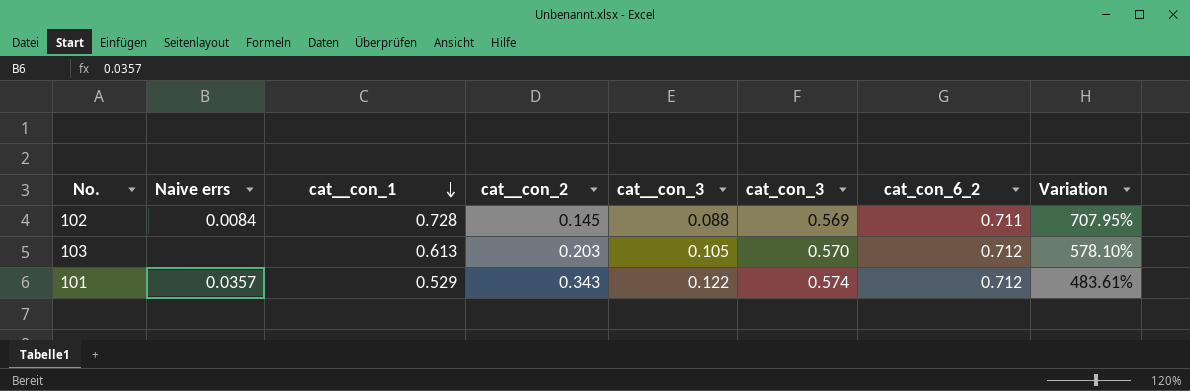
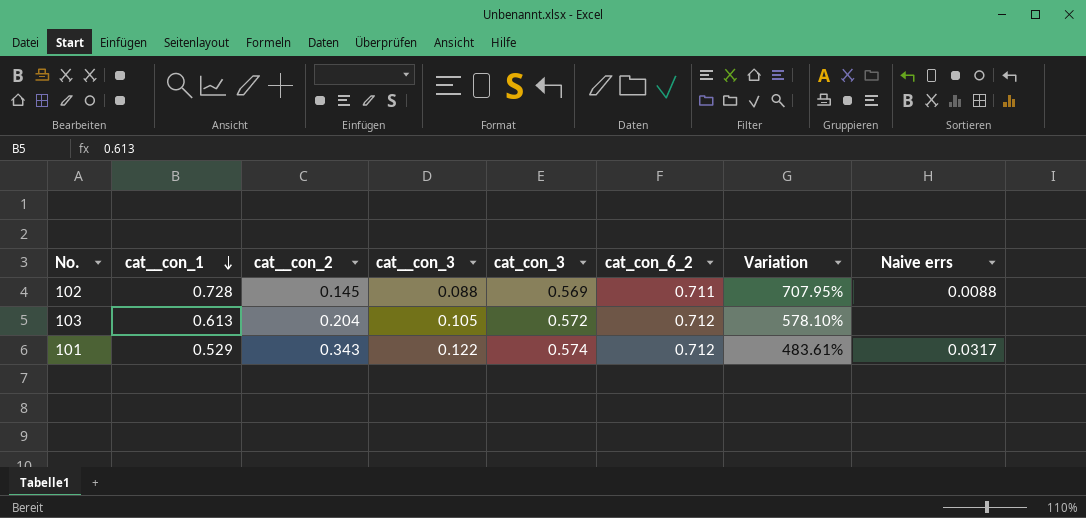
column Naive errs | position: 2 -> 8
102 | Naive errs: 0.0084 -> 0.0088
103 | cat__con_2: 0.203 -> 0.204
103 | cat_con_3: 0.570 -> 0.572
101 | Naive errs: 0.0357 -> 0.0317

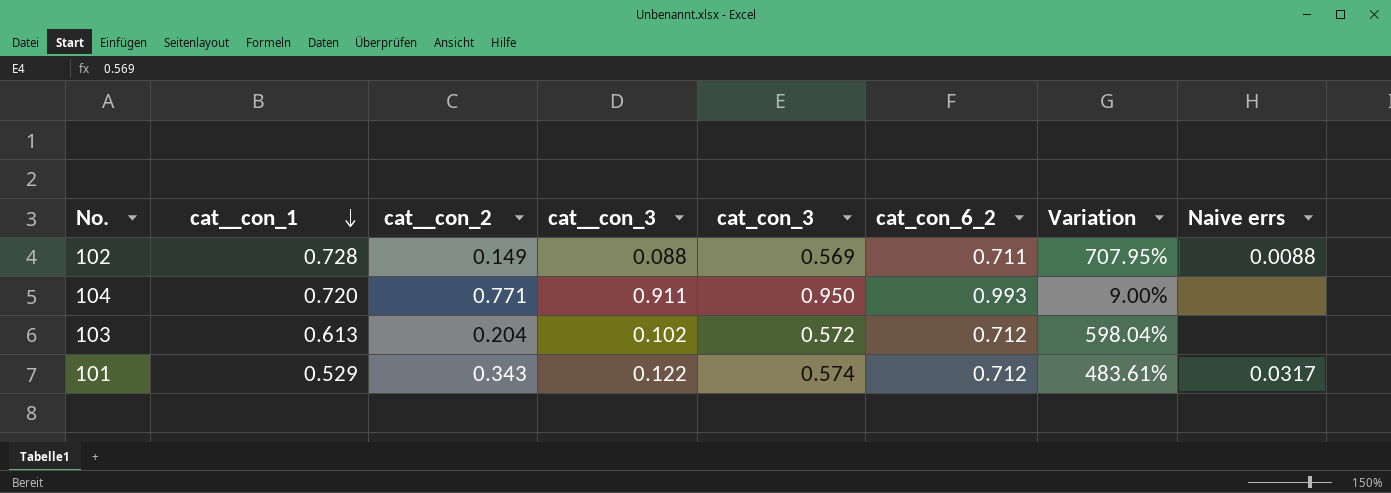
102 | cat__con_2: 0.145 -> 0.149
row 104: none -> 0.720 | 0.771 | 0.911 | 0.950 | 0.993 | 9.00% | none
103 | cat__con_3: 0.105 -> 0.102
103 | Variation: 578.10% -> 598.04%

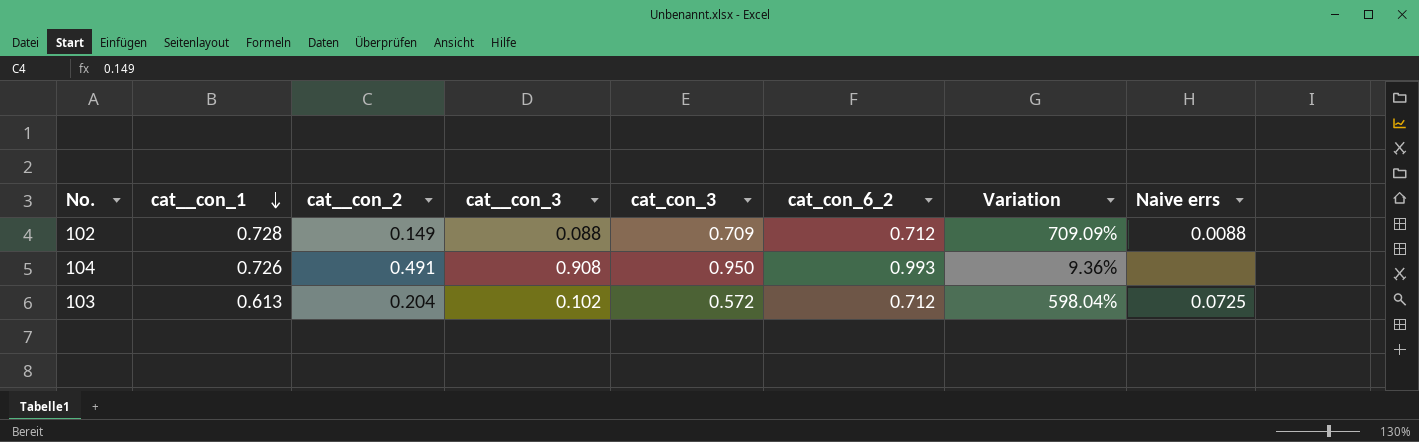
row 101: 0.529 | 0.343 | 0.122 | 0.574 | 0.712 | 483.61% | 0.0317 -> none
102 | cat_con_3: 0.569 -> 0.709
102 | cat_con_6_2: 0.711 -> 0.712
102 | Variation: 707.95% -> 709.09%
104 | cat__con_1: 0.720 -> 0.726
104 | cat__con_2: 0.771 -> 0.491
104 | cat__con_3: 0.911 -> 0.908
104 | Variation: 9.00% -> 9.36%
103 | Naive errs: none -> 0.0725

